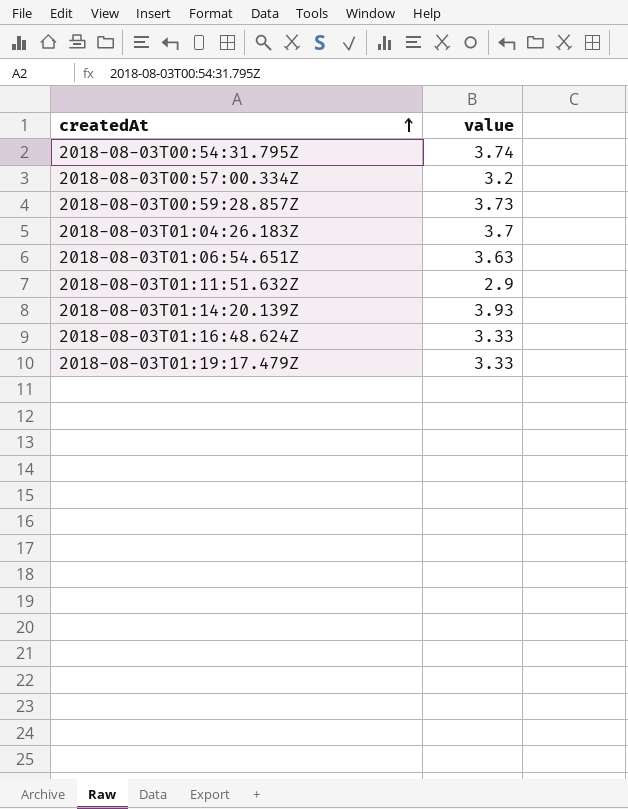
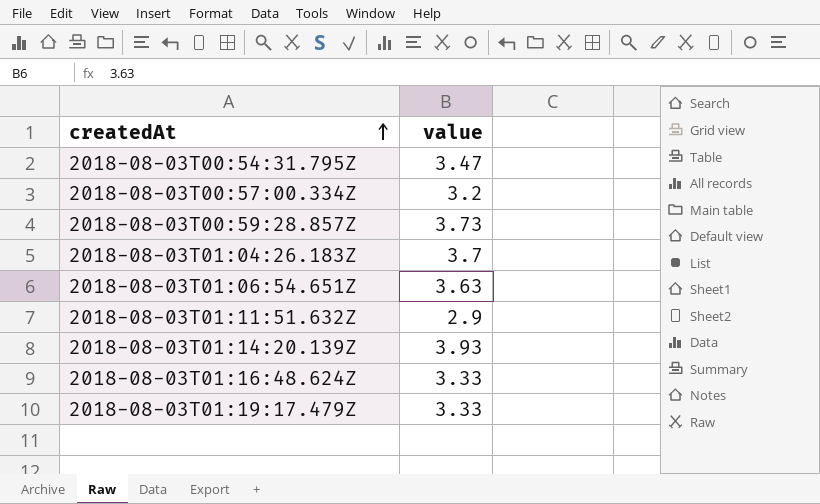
2018-08-03T00:54:31.795Z | value: 3.74 -> 3.47

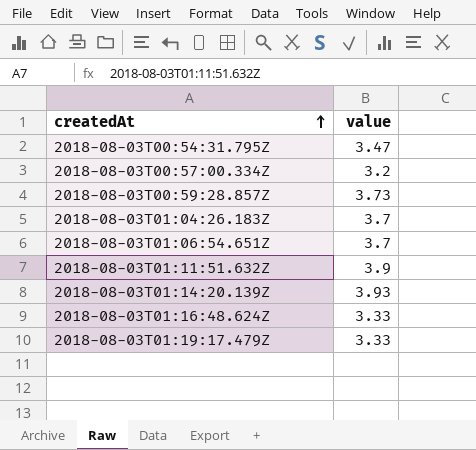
2018-08-03T01:06:54.651Z | value: 3.63 -> 3.7
2018-08-03T01:11:51.632Z | value: 2.9 -> 3.9

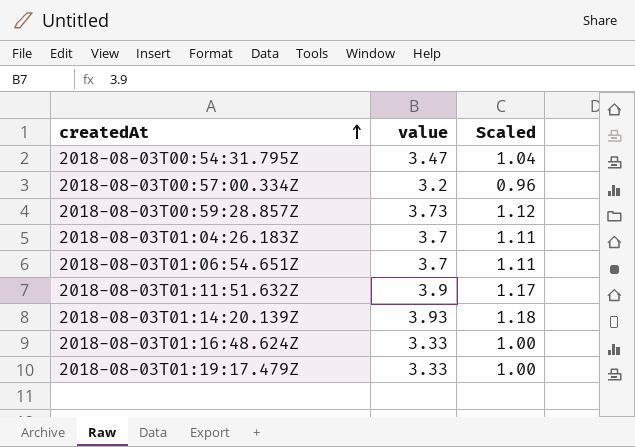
column Scaled | formula: none -> [value] * 0.3

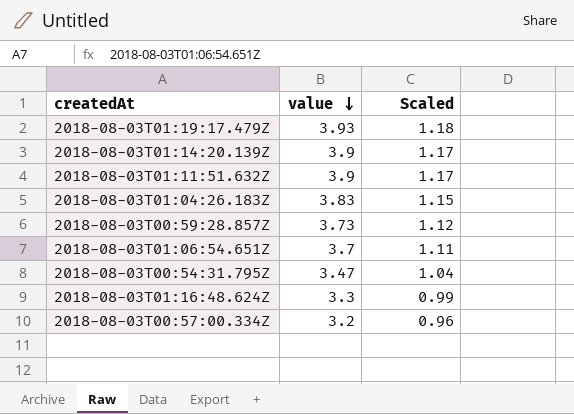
row order: createdAt ascending -> value descending
2018-08-03T01:19:17.479Z | value: 3.33 -> 3.93
2018-08-03T01:19:17.479Z | Scaled: 1.00 -> 1.18
2018-08-03T01:14:20.139Z | value: 3.93 -> 3.9
2018-08-03T01:14:20.139Z | Scaled: 1.18 -> 1.17
2018-08-03T01:04:26.183Z | value: 3.7 -> 3.83
2018-08-03T01:04:26.183Z | Scaled: 1.11 -> 1.15
2018-08-03T01:16:48.624Z | value: 3.33 -> 3.3
2018-08-03T01:16:48.624Z | Scaled: 1.00 -> 0.99

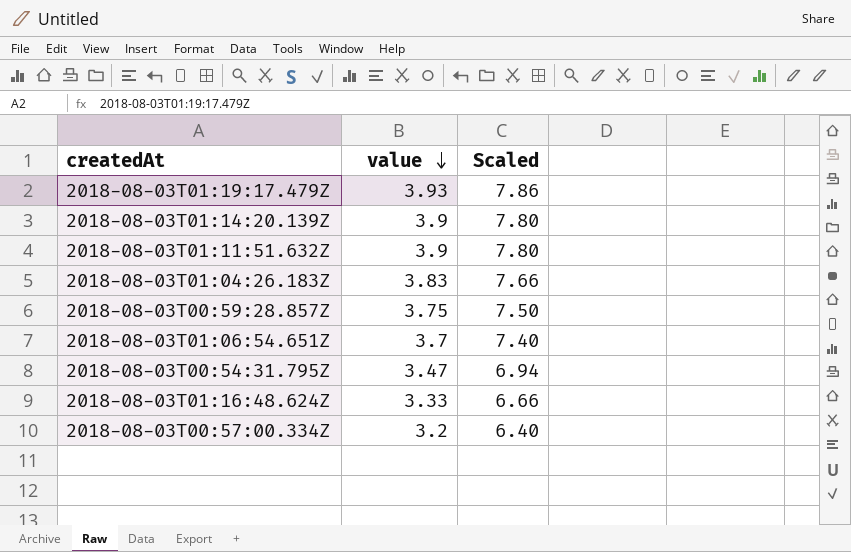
column Scaled | formula: [value] * 0.3 -> [value] * 2
2018-08-03T00:59:28.857Z | value: 3.73 -> 3.75
2018-08-03T01:16:48.624Z | value: 3.3 -> 3.33

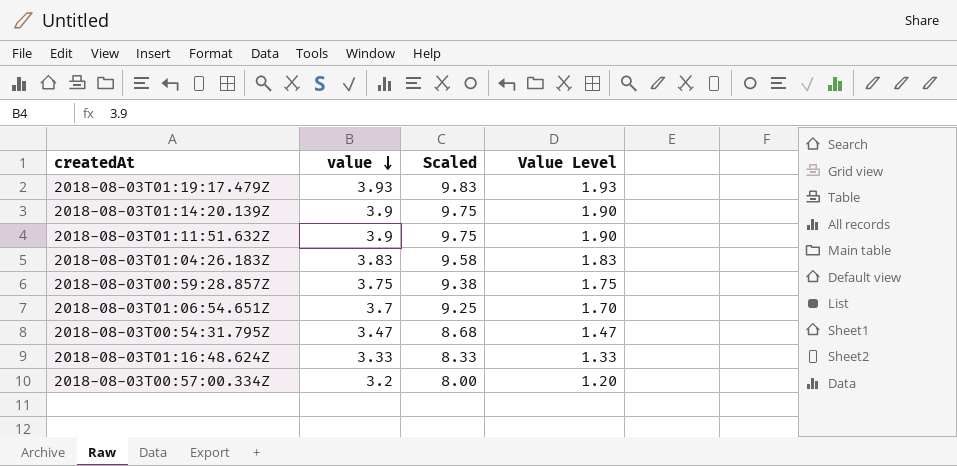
column Scaled | formula: [value] * 2 -> [value] * 2.5
column Value Level | formula: none -> [value] - 2

